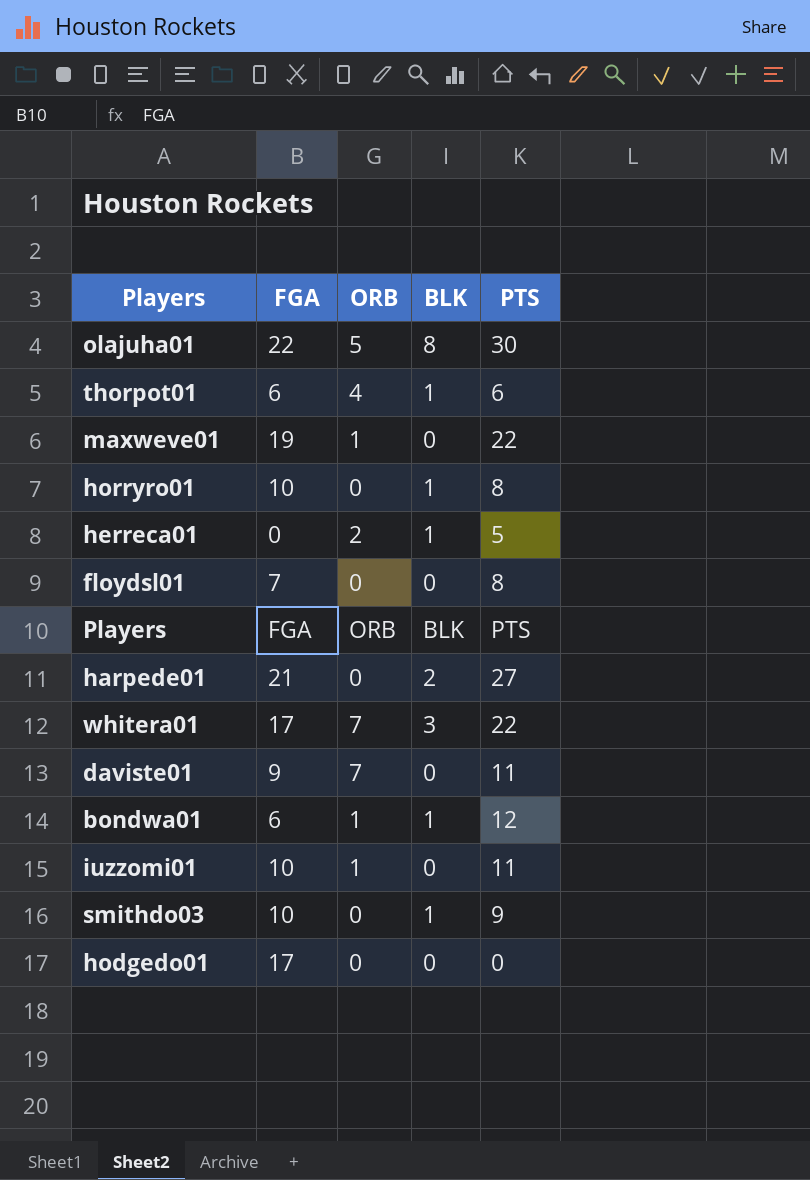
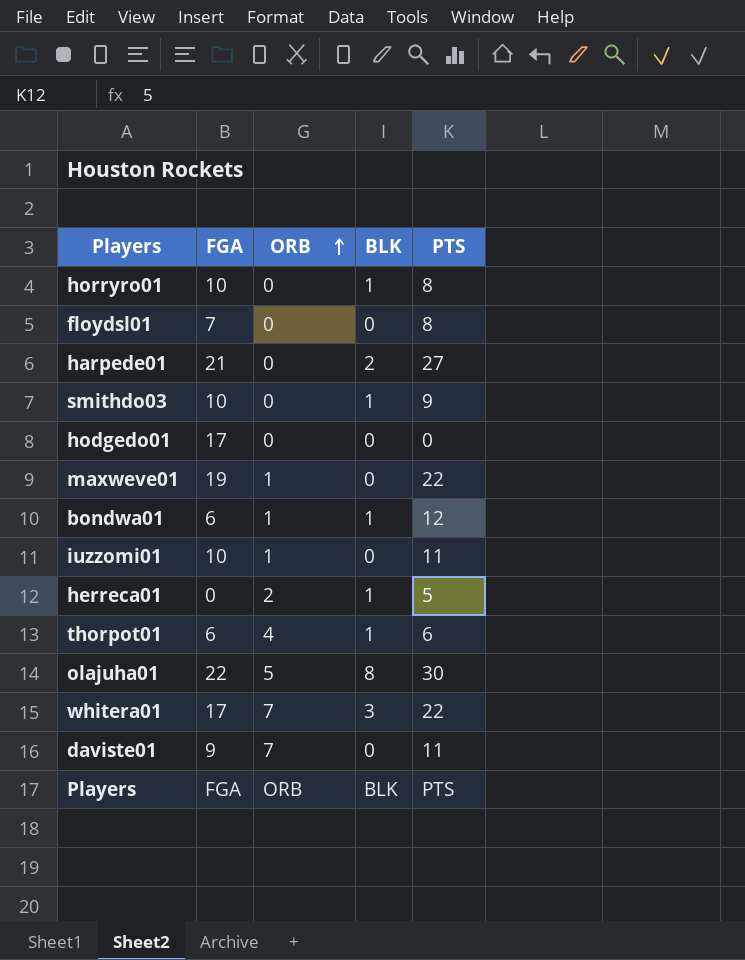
row order: none -> ORB ascending

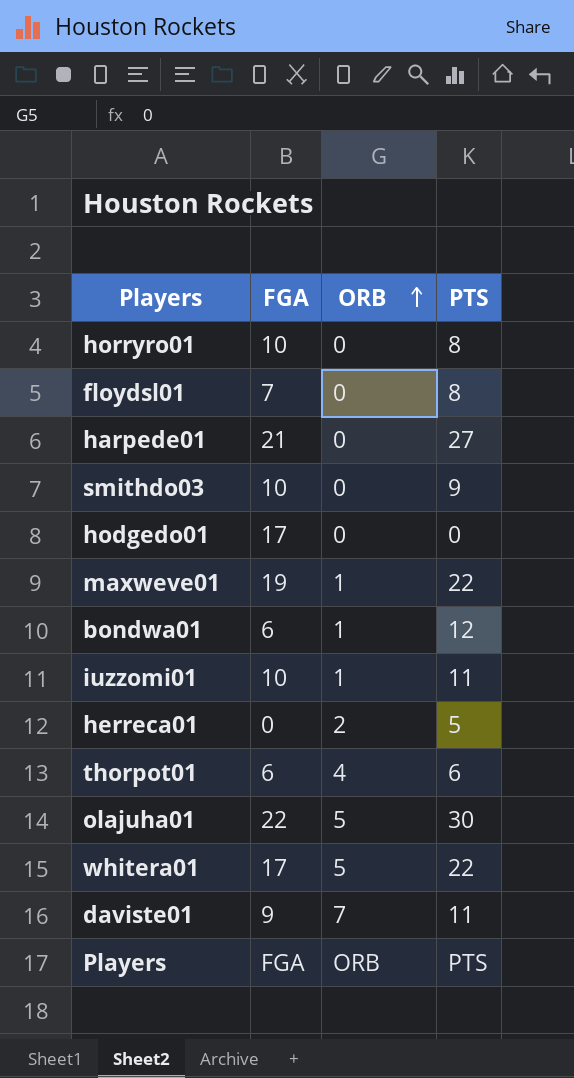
column BLK | position: 4 -> none
whitera01 | ORB: 7 -> 5

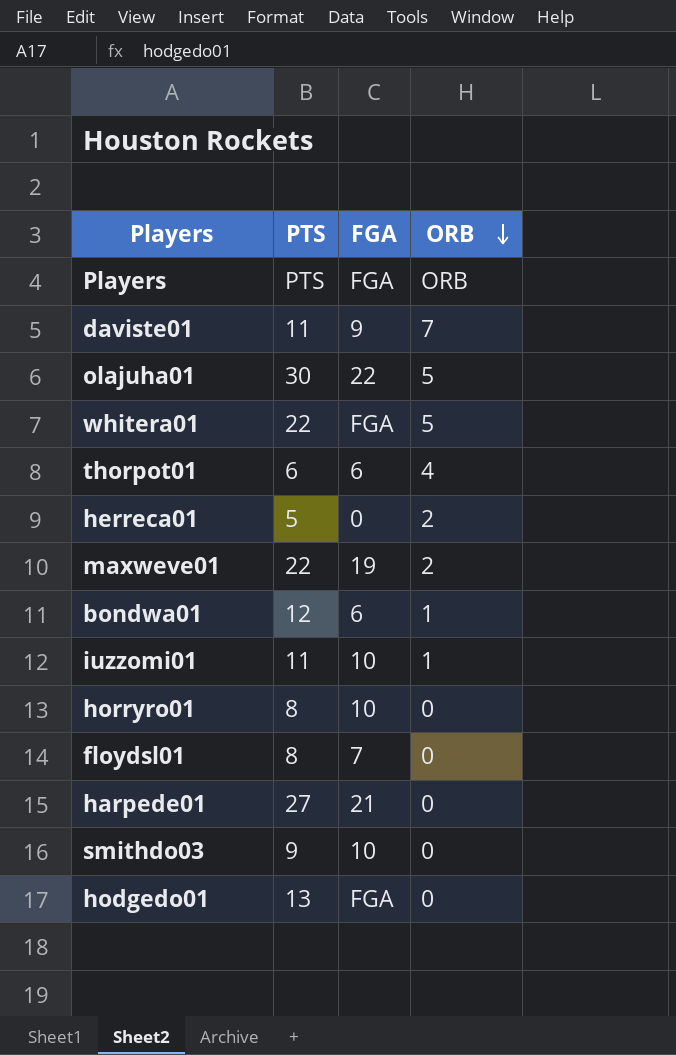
row order: ORB ascending -> ORB descending
column PTS | position: 4 -> 2
whitera01 | FGA: 17 -> FGA
maxweve01 | ORB: 1 -> 2
hodgedo01 | PTS: 0 -> 13
hodgedo01 | FGA: 17 -> FGA

